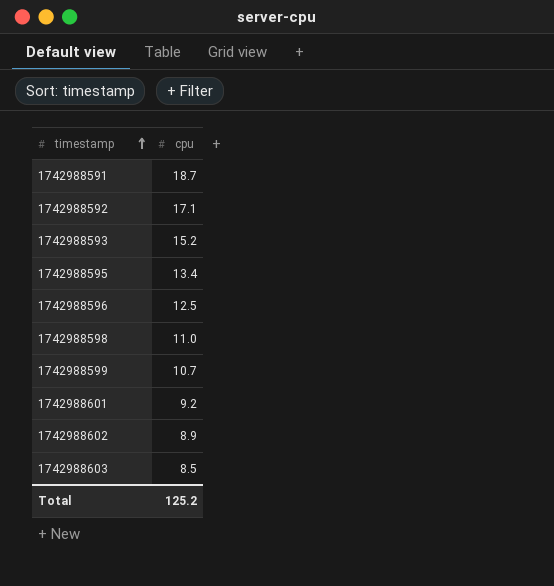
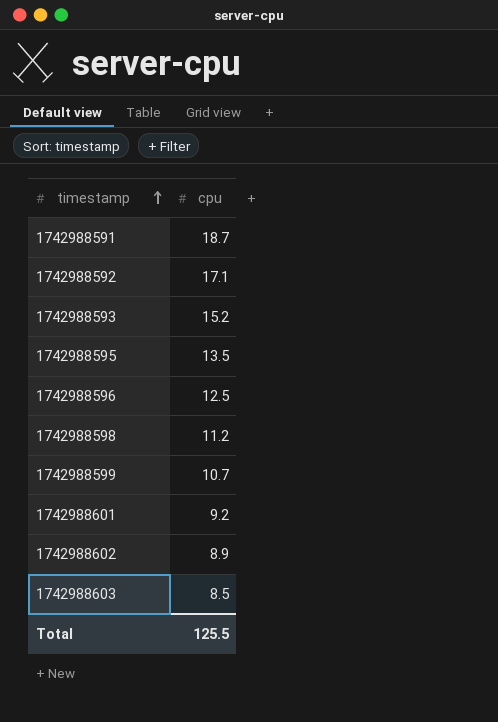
1742988595 | cpu: 13.4 -> 13.5
1742988598 | cpu: 11.0 -> 11.2
Total | cpu: 125.2 -> 125.5

